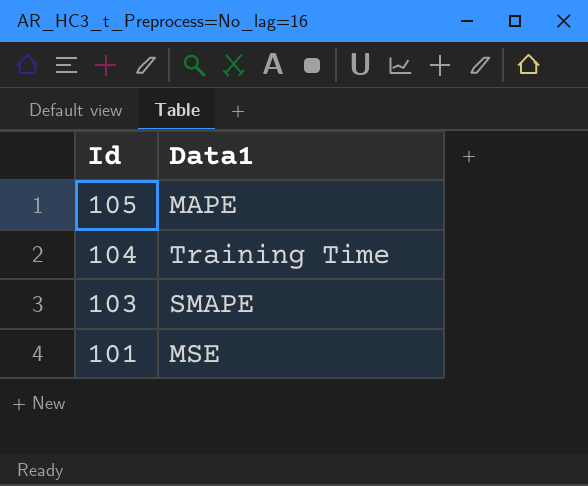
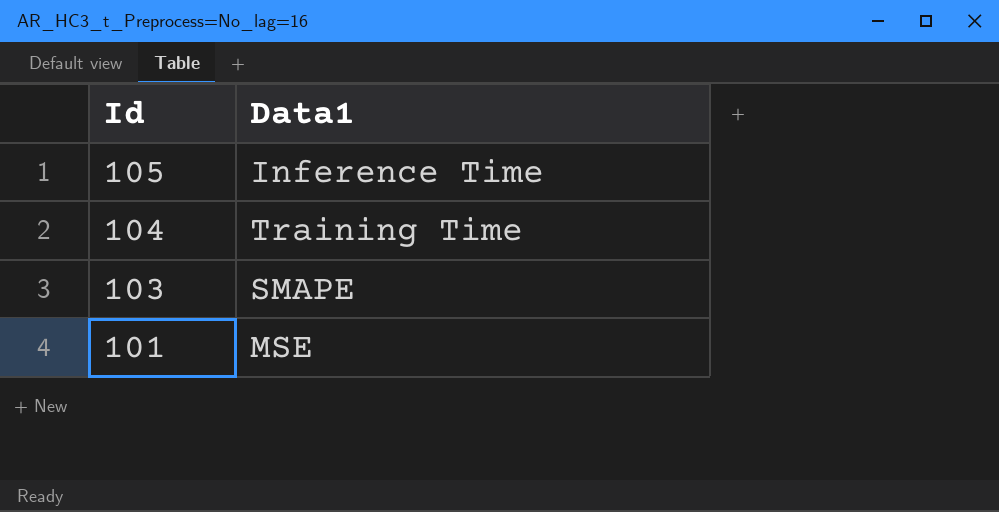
105 | Data1: MAPE -> Inference Time

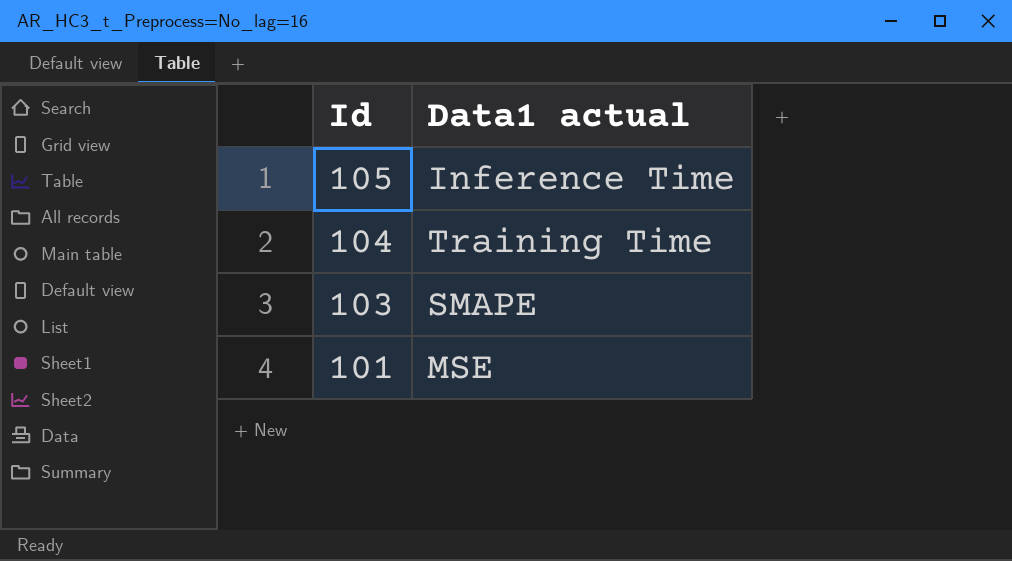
column name: Data1 -> Data1 actual

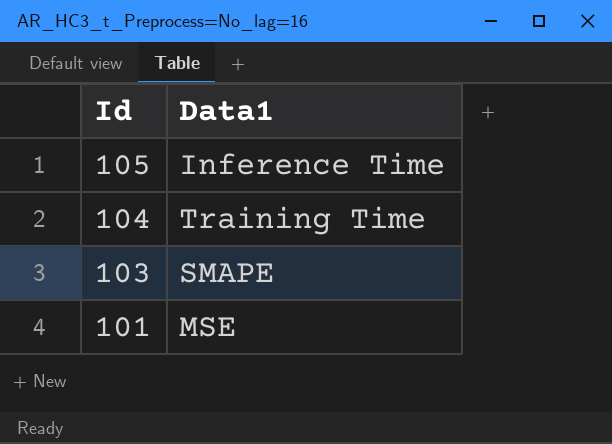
column name: Data1 actual -> Data1

